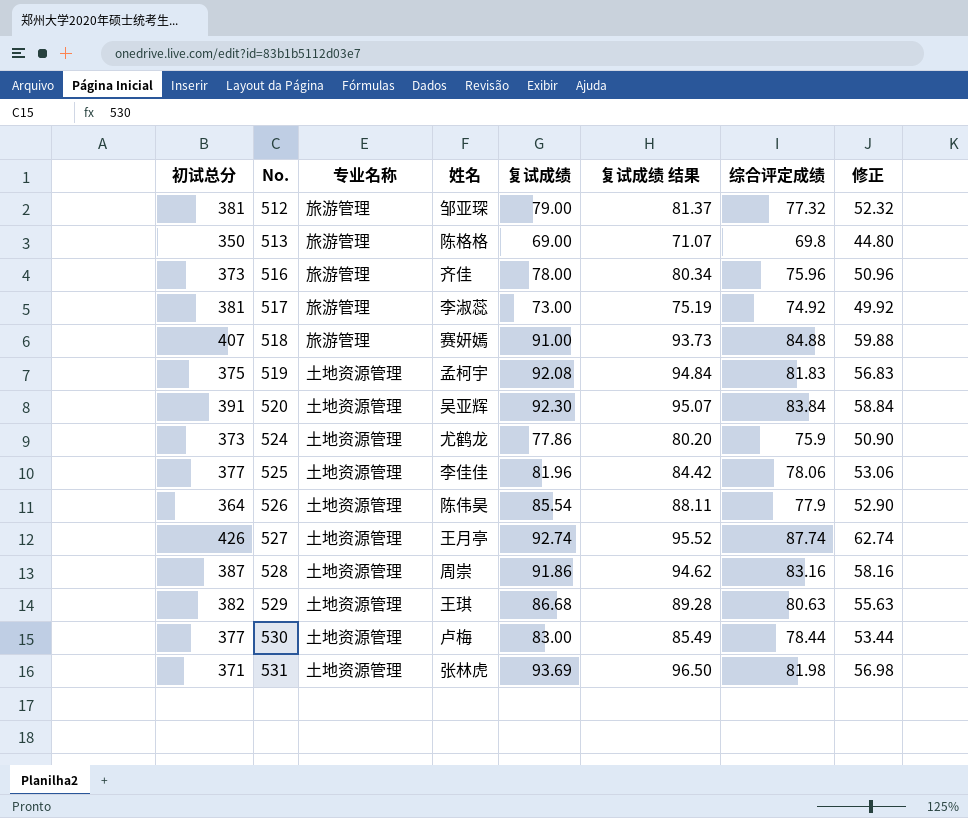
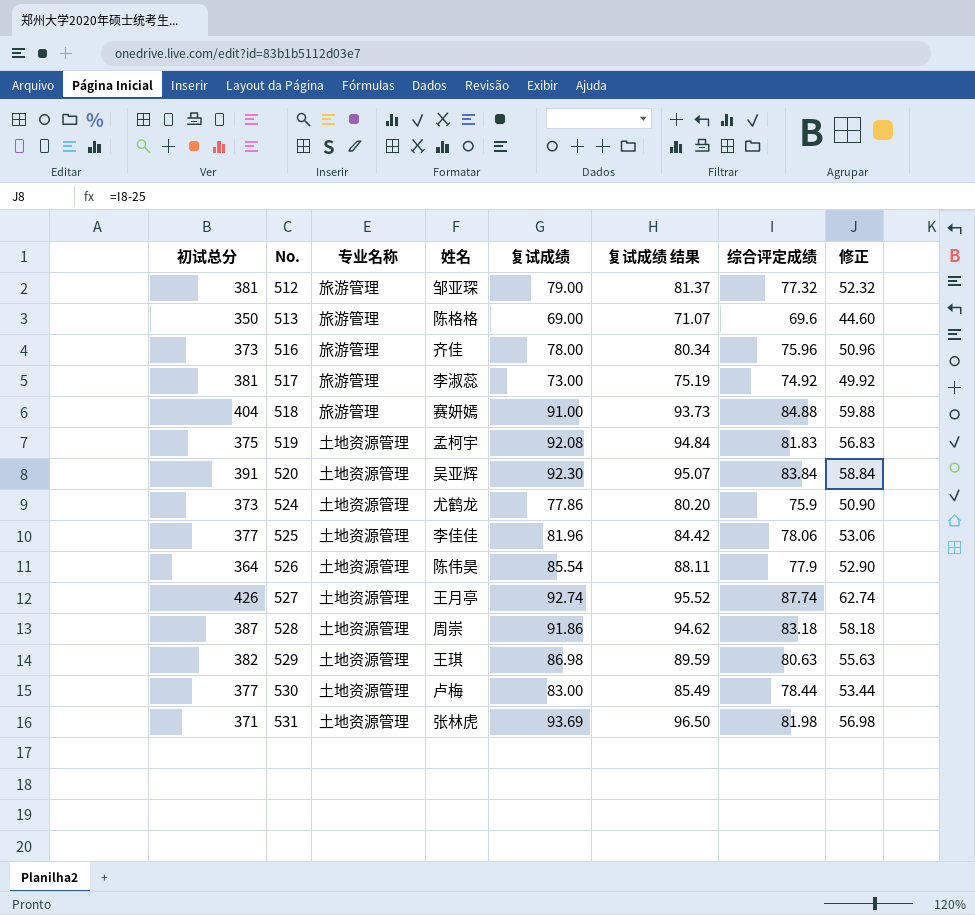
513 | 综合评定成绩: 69.8 -> 69.6
513 | 修正: 44.80 -> 44.60
518 | 初试总分: 407 -> 404
528 | 综合评定成绩: 83.16 -> 83.18
528 | 修正: 58.16 -> 58.18
529 | 复试成绩: 86.68 -> 86.98
529 | 复试成绩 结果: 89.28 -> 89.59

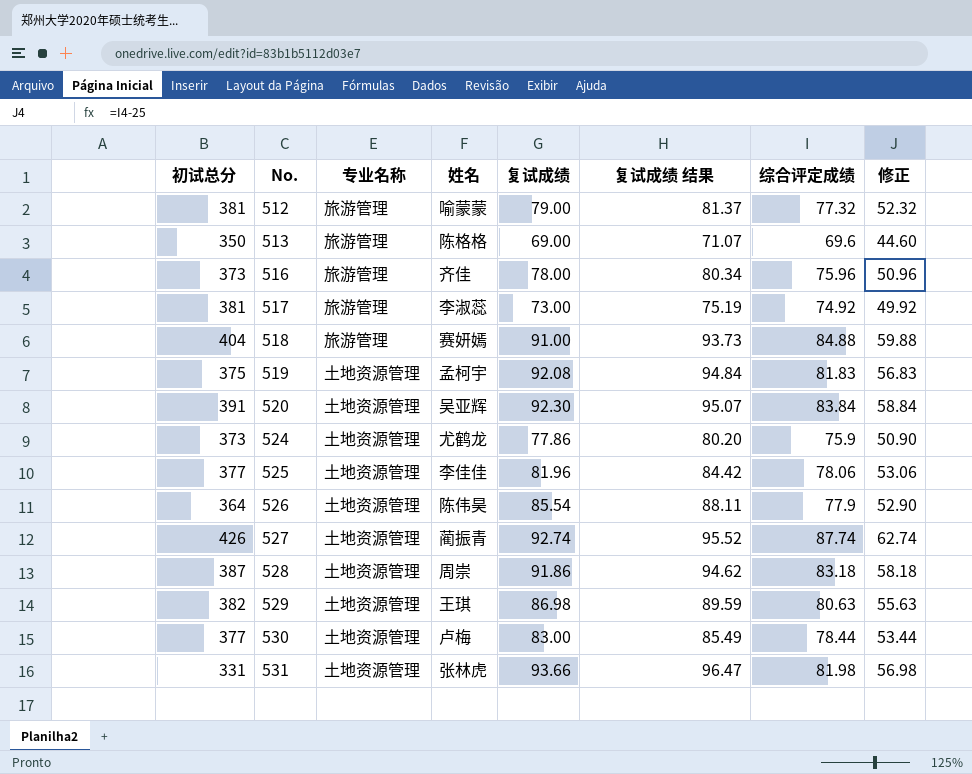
512 | 姓名: 邹亚琛 -> 喻蒙蒙
527 | 姓名: 王月亭 -> 蔺振青
531 | 初试总分: 371 -> 331
531 | 复试成绩: 93.69 -> 93.66
531 | 复试成绩 结果: 96.50 -> 96.47

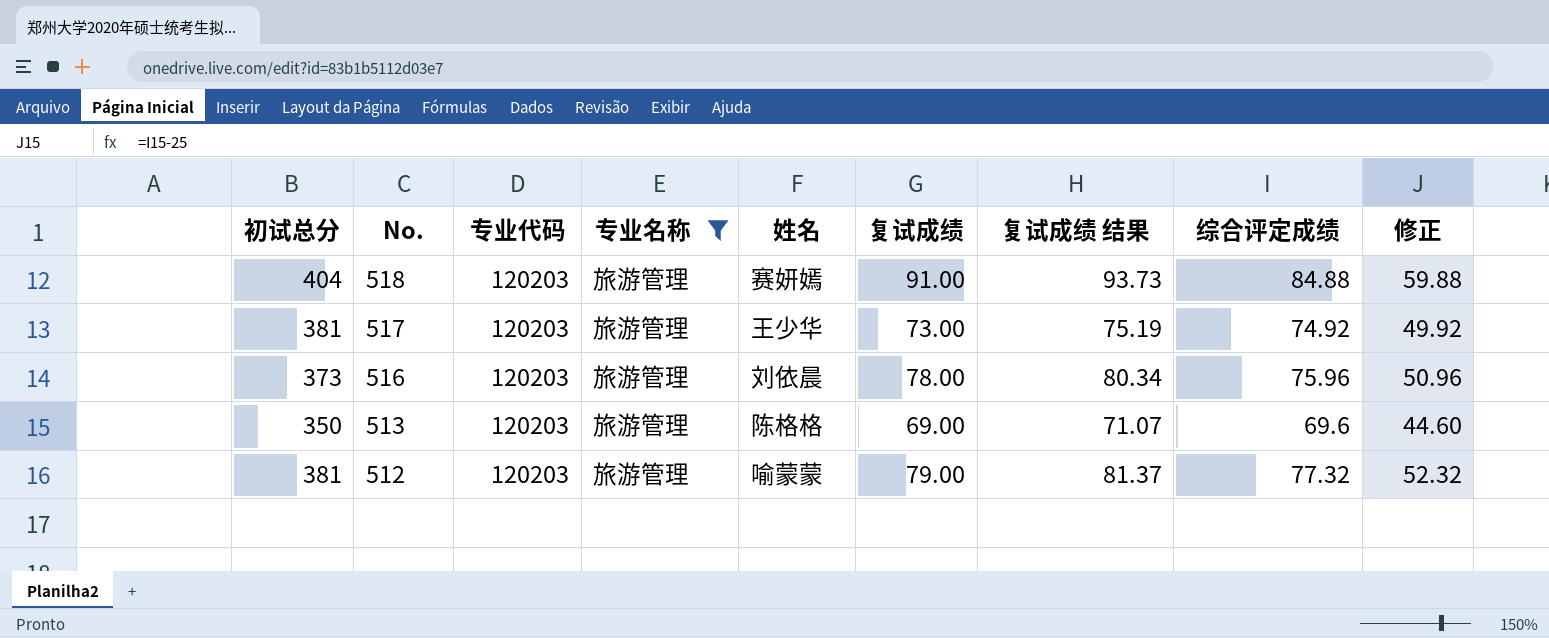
filter: none -> 专业名称 = 旅游管理
row order: No. ascending -> No. descending
column 专业代码 | position: none -> 3
517 | 姓名: 李淑蕊 -> 王少华
516 | 姓名: 齐佳 -> 刘依晨

